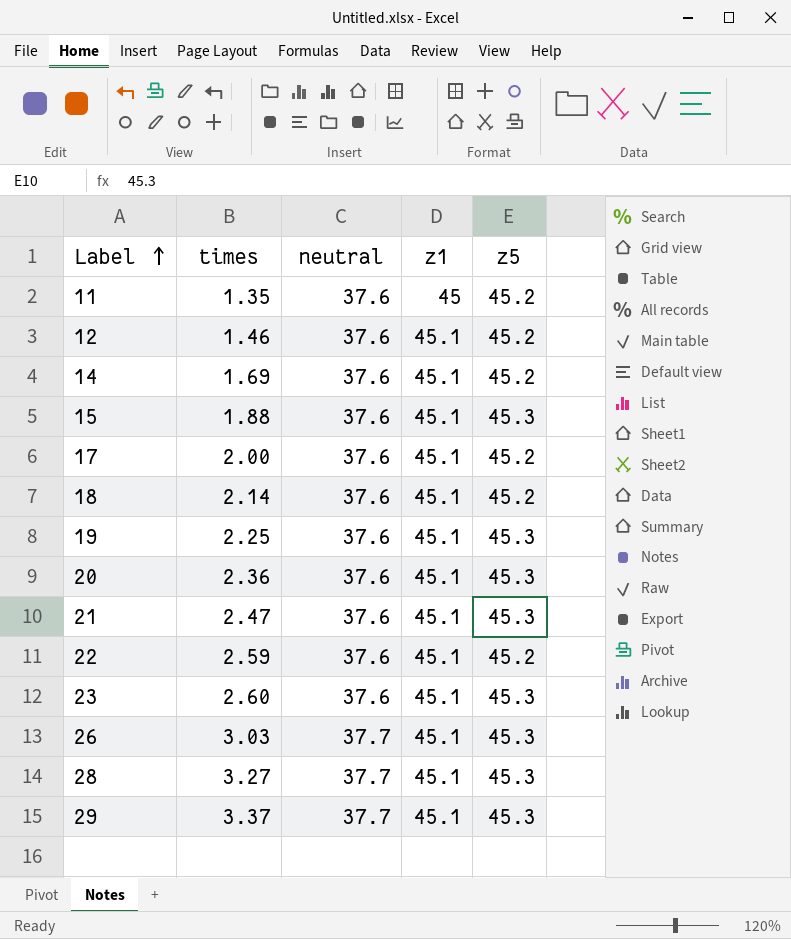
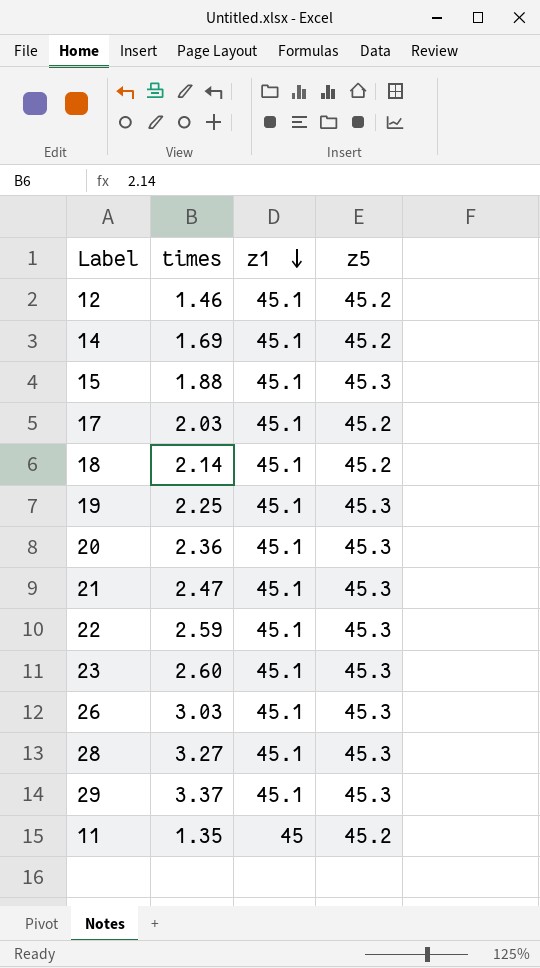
row order: Label ascending -> z1 descending
column neutral | position: 3 -> none
17 | times: 2.00 -> 2.03
22 | z5: 45.2 -> 45.3

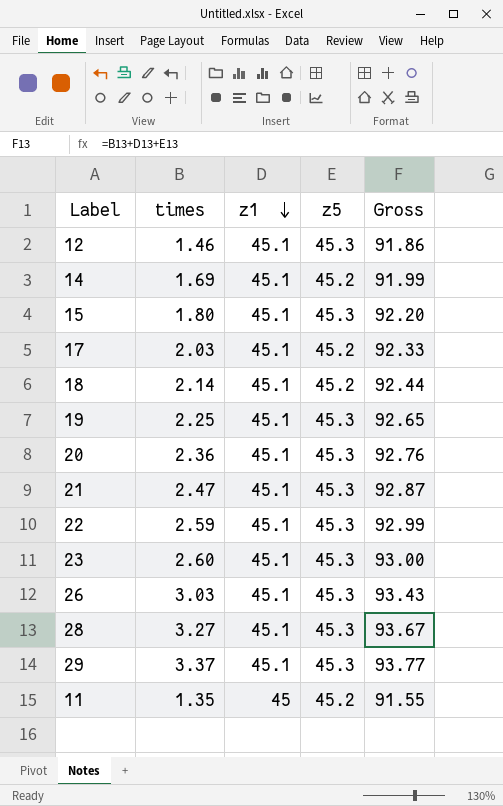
column Gross | formula: none -> [times] + [z1] + [z5]
12 | z5: 45.2 -> 45.3
15 | times: 1.88 -> 1.80

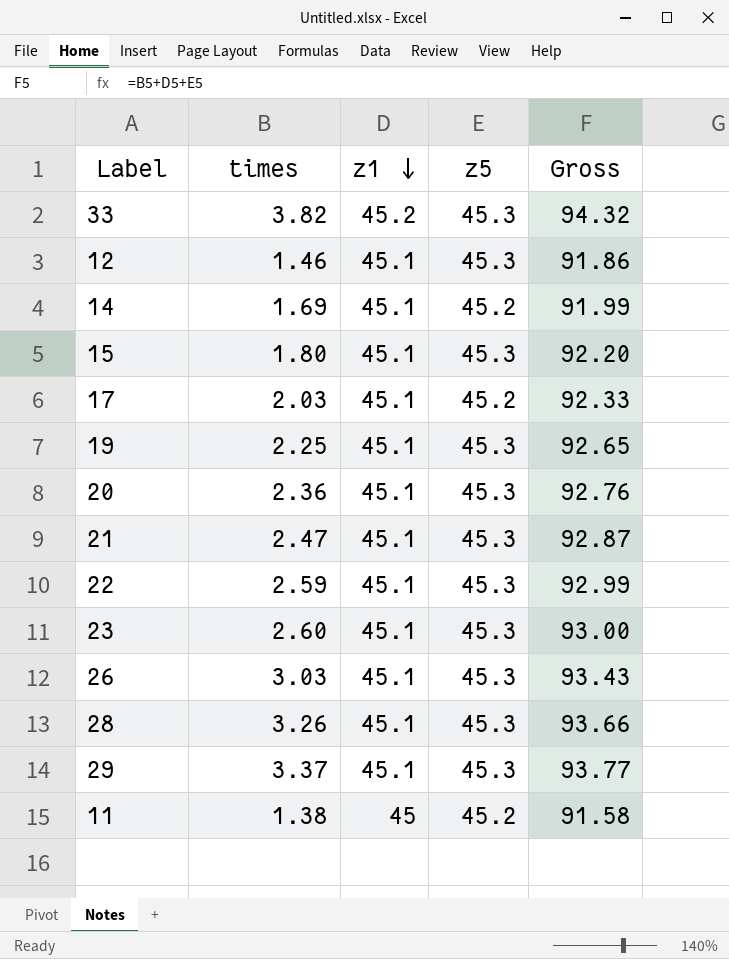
row 18: 2.14 | 45.1 | 45.2 | 92.44 -> none
row 33: none -> 3.82 | 45.2 | 45.3 | 94.32
28 | times: 3.27 -> 3.26
28 | Gross: 93.67 -> 93.66
11 | times: 1.35 -> 1.38
11 | Gross: 91.55 -> 91.58

